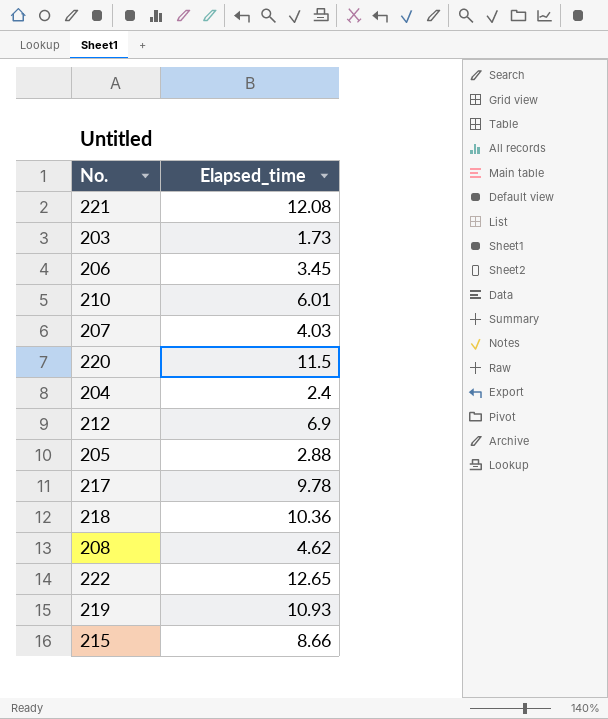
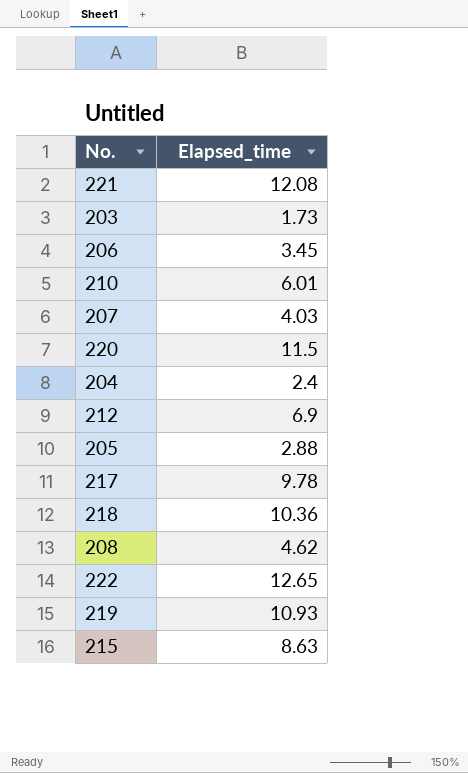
215 | Elapsed_time: 8.66 -> 8.63

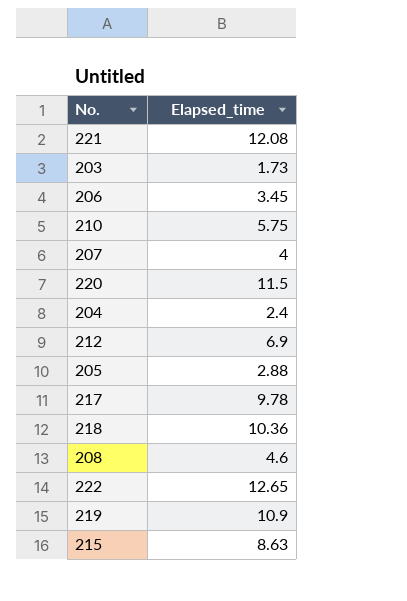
210 | Elapsed_time: 6.01 -> 5.75
207 | Elapsed_time: 4.03 -> 4
208 | Elapsed_time: 4.62 -> 4.6
219 | Elapsed_time: 10.93 -> 10.9

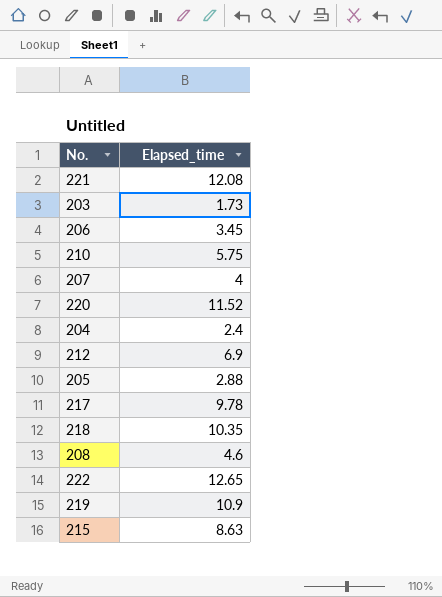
220 | Elapsed_time: 11.5 -> 11.52
218 | Elapsed_time: 10.36 -> 10.35

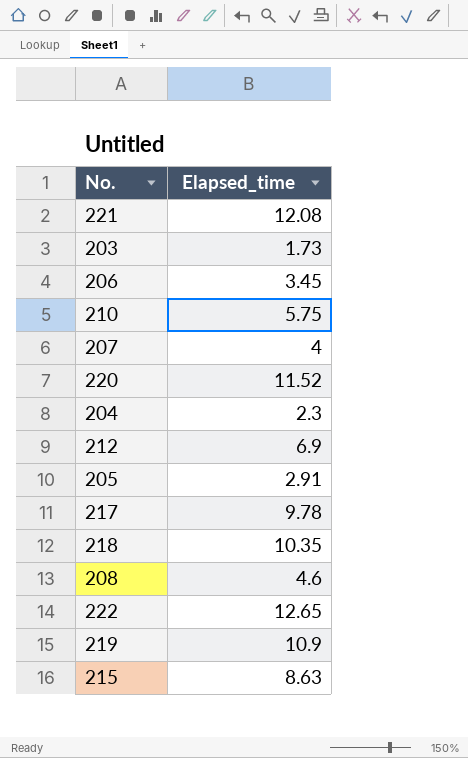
204 | Elapsed_time: 2.4 -> 2.3
205 | Elapsed_time: 2.88 -> 2.91

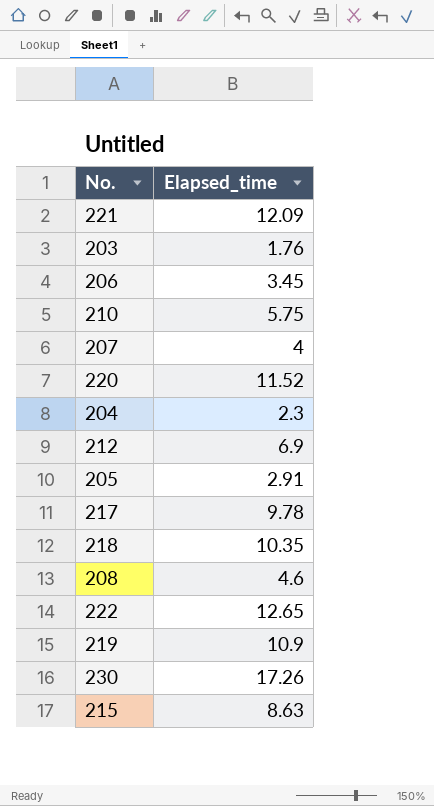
221 | Elapsed_time: 12.08 -> 12.09
203 | Elapsed_time: 1.73 -> 1.76
row 230: none -> 17.26

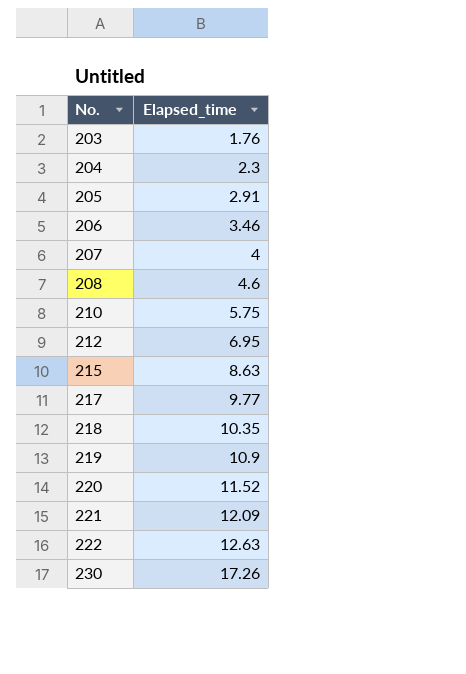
row order: none -> No. ascending
206 | Elapsed_time: 3.45 -> 3.46
212 | Elapsed_time: 6.9 -> 6.95
217 | Elapsed_time: 9.78 -> 9.77
222 | Elapsed_time: 12.65 -> 12.63

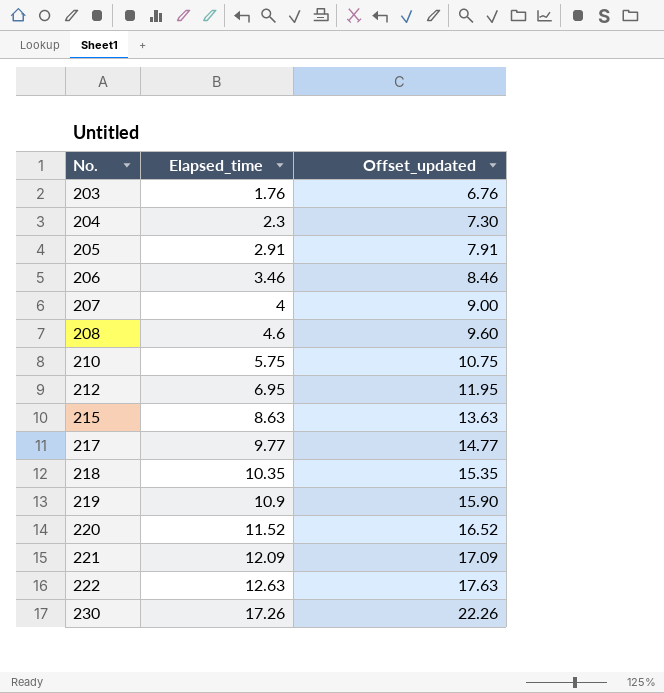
column Offset_updated | formula: none -> [Elapsed_time] + 5

